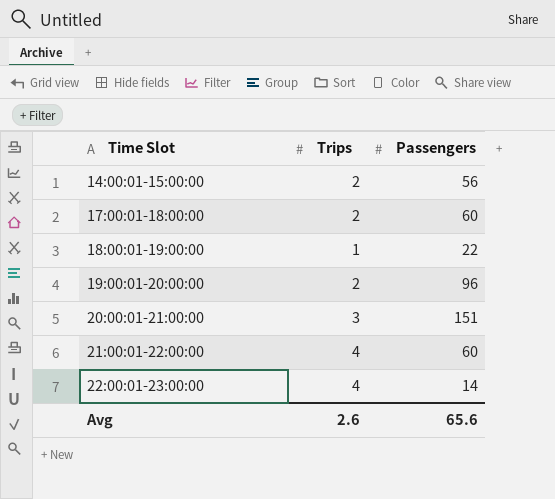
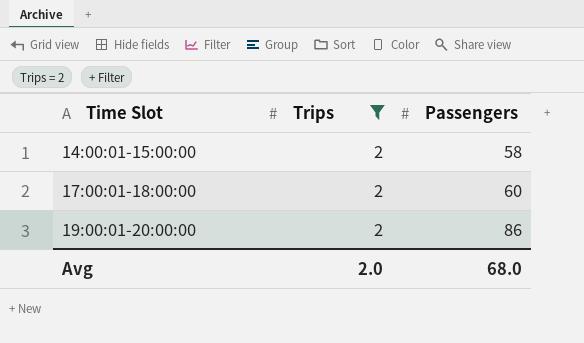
filter: none -> Trips = 2
14:00:01-15:00:00 | Passengers: 56 -> 58
19:00:01-20:00:00 | Passengers: 96 -> 86
Avg | Trips: 2.6 -> 2.0
Avg | Passengers: 65.6 -> 68.0

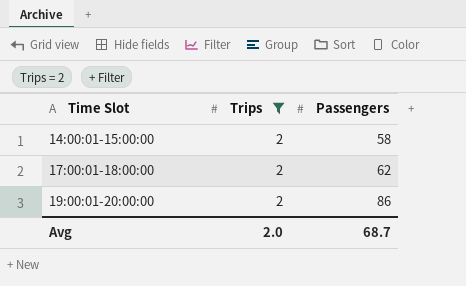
17:00:01-18:00:00 | Passengers: 60 -> 62
Avg | Passengers: 68.0 -> 68.7

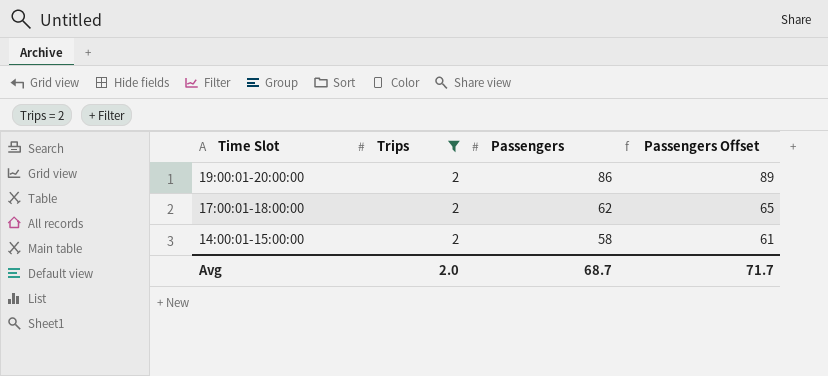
row order: Time Slot ascending -> Time Slot descending
column Passengers Offset | formula: none -> [Passengers] + 3

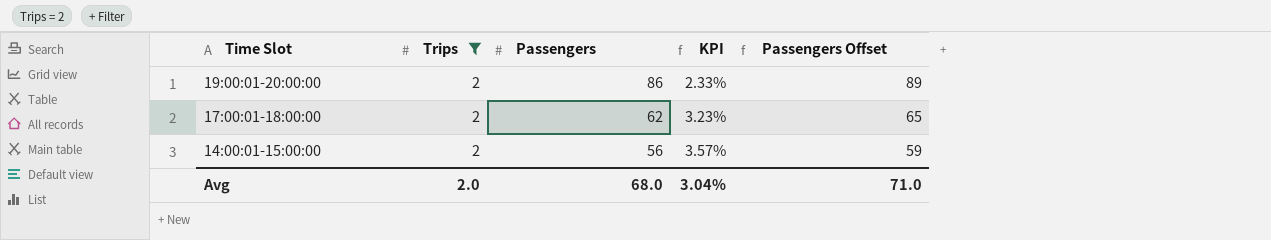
column KPI | formula: none -> [Trips] / [Passengers]
14:00:01-15:00:00 | Passengers: 58 -> 56
14:00:01-15:00:00 | Passengers Offset: 61 -> 59
Avg | Passengers: 68.7 -> 68.0
Avg | Passengers Offset: 71.7 -> 71.0

